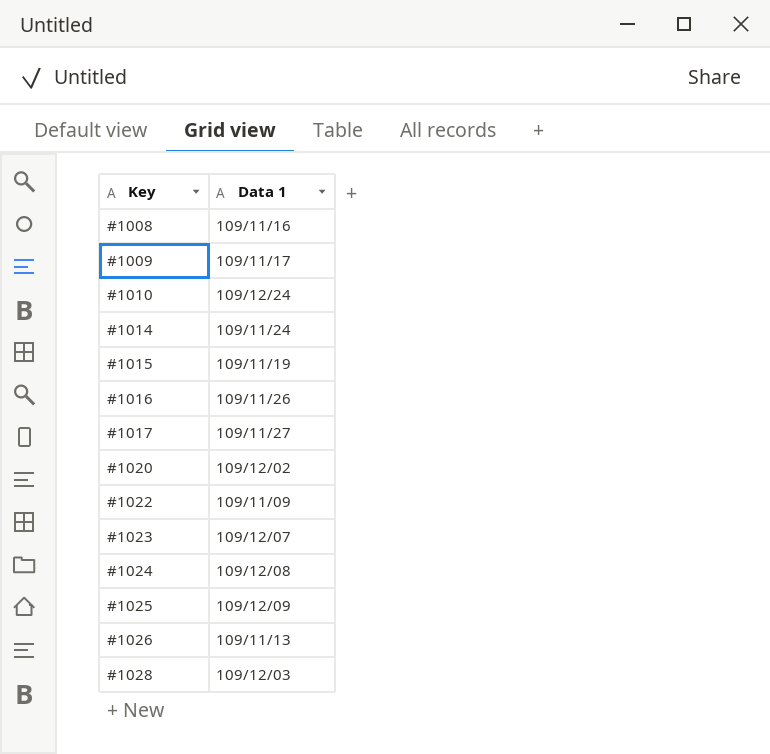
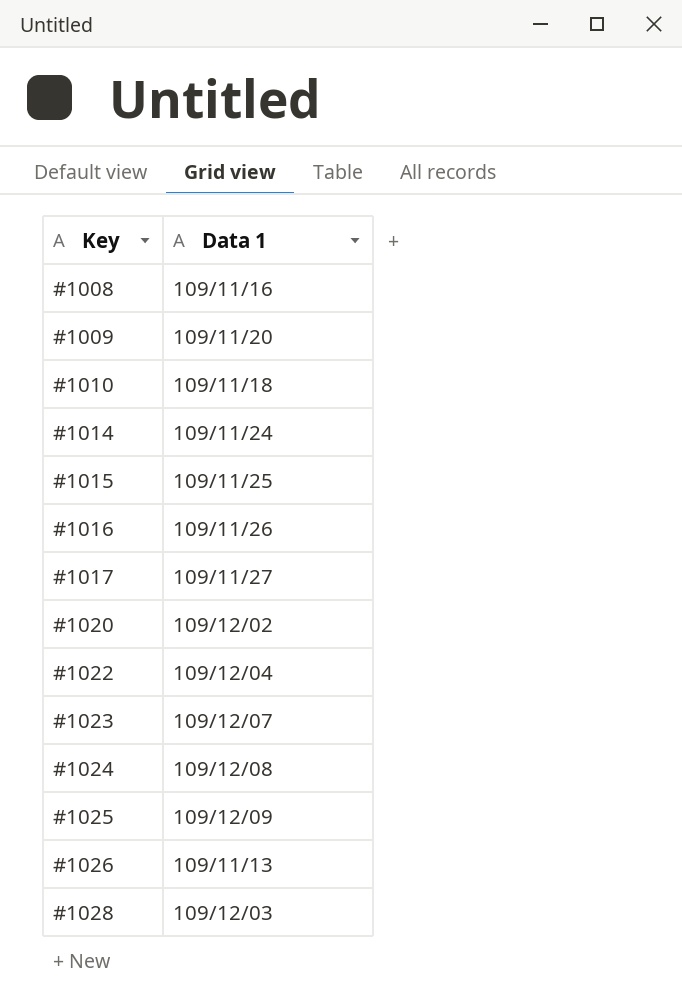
#1009 | Data 1: 109/11/17 -> 109/11/20
#1010 | Data 1: 109/12/24 -> 109/11/18
#1015 | Data 1: 109/11/19 -> 109/11/25
#1022 | Data 1: 109/11/09 -> 109/12/04

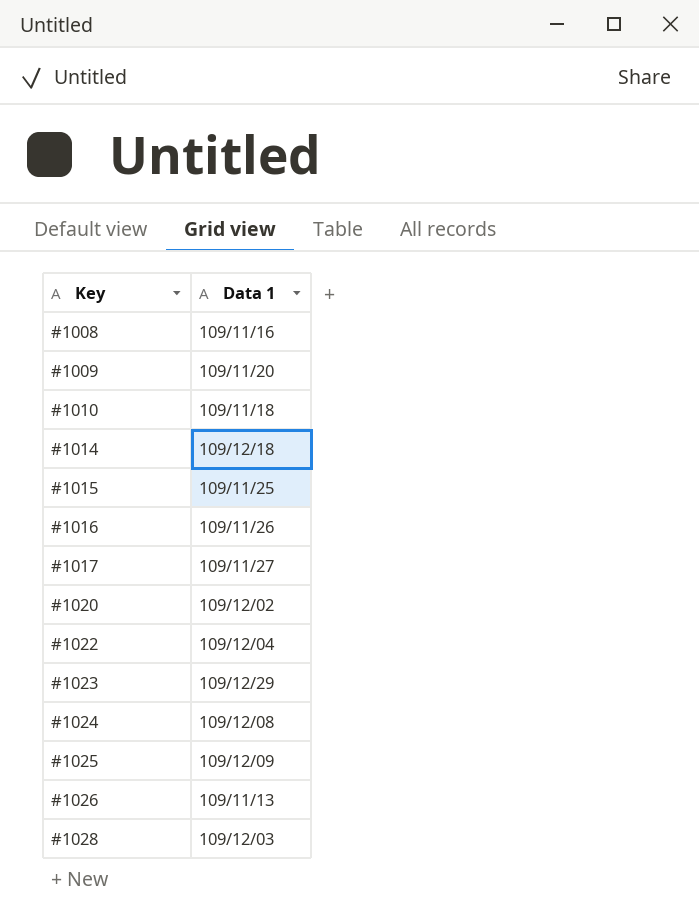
#1014 | Data 1: 109/11/24 -> 109/12/18
#1023 | Data 1: 109/12/07 -> 109/12/29

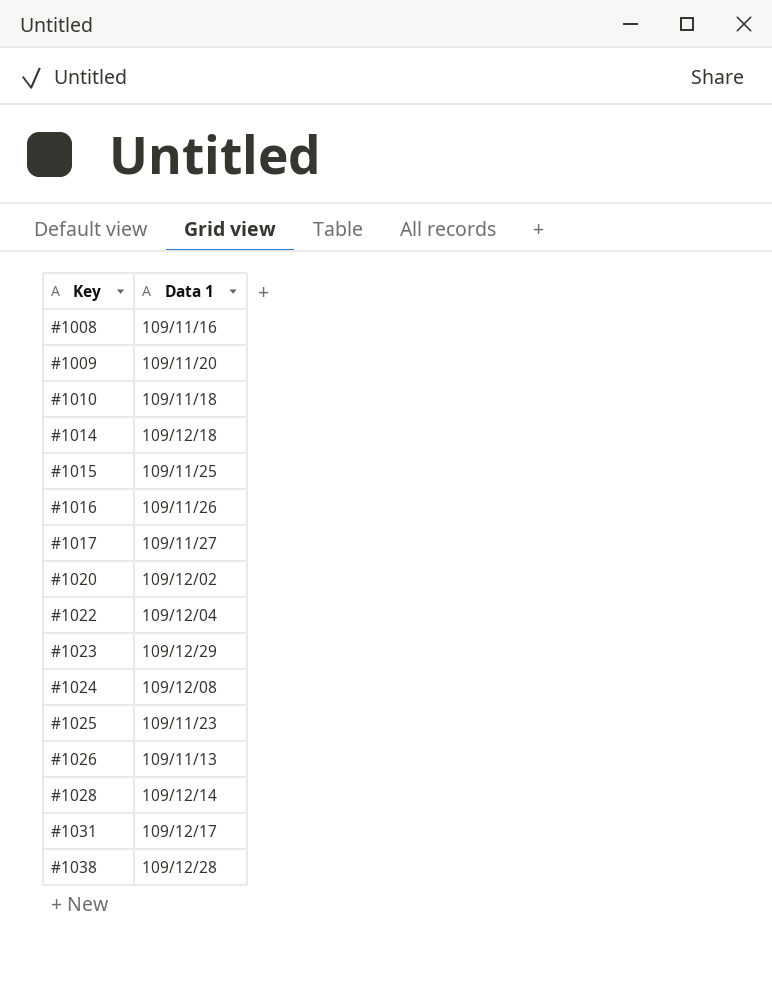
#1025 | Data 1: 109/12/09 -> 109/11/23
#1028 | Data 1: 109/12/03 -> 109/12/14
row #1031: none -> 109/12/17
row #1038: none -> 109/12/28

